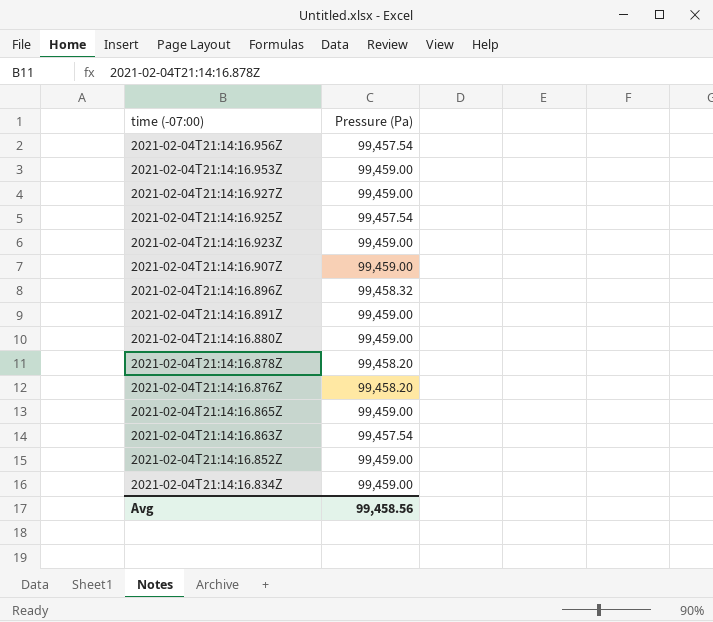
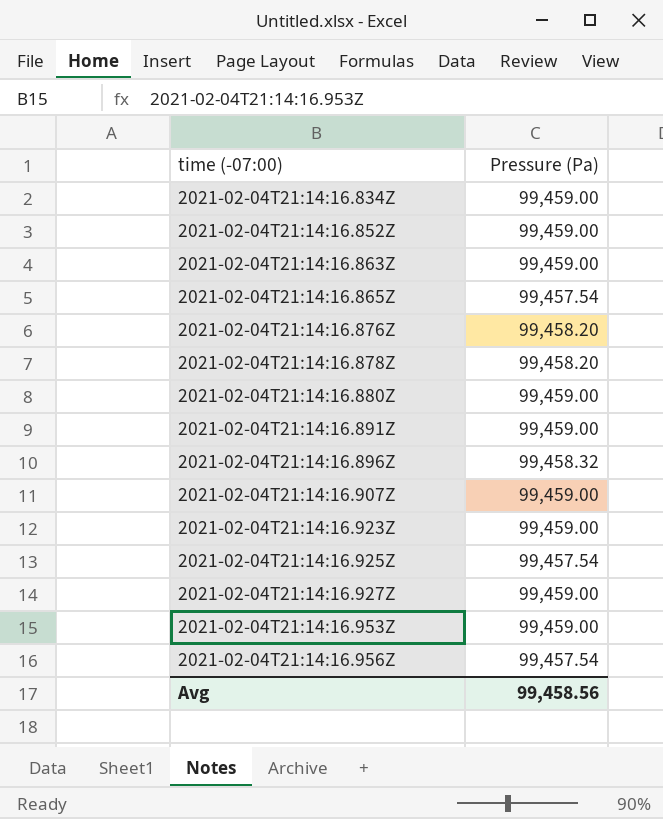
row order: time (-07:00) descending -> time (-07:00) ascending
2021-02-04T21:14:16.863Z | Pressure (Pa): 99,457.54 -> 99,459.00
2021-02-04T21:14:16.865Z | Pressure (Pa): 99,459.00 -> 99,457.54

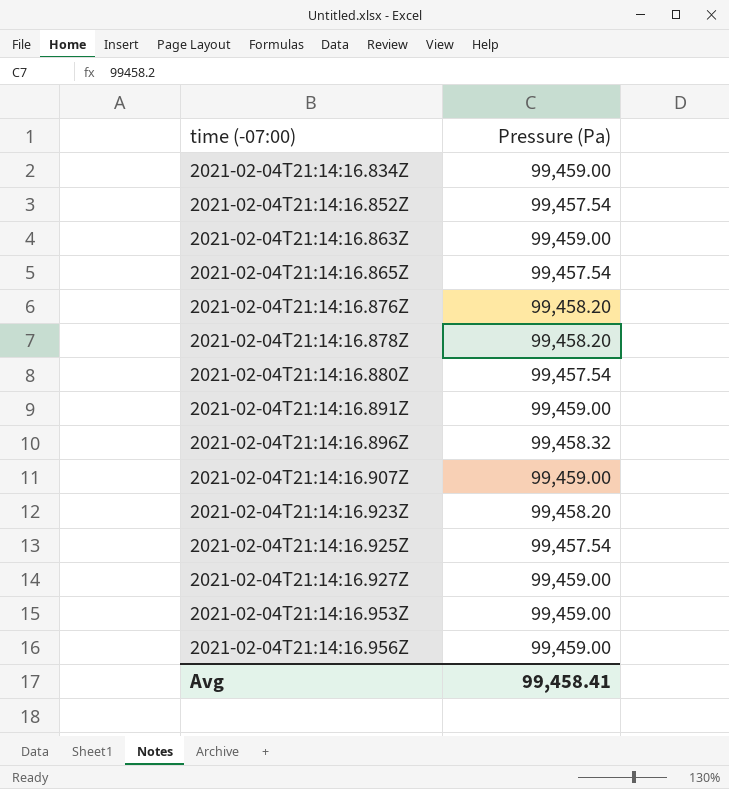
2021-02-04T21:14:16.852Z | Pressure (Pa): 99,459.00 -> 99,457.54
2021-02-04T21:14:16.880Z | Pressure (Pa): 99,459.00 -> 99,457.54
2021-02-04T21:14:16.923Z | Pressure (Pa): 99,459.00 -> 99,458.20
2021-02-04T21:14:16.956Z | Pressure (Pa): 99,457.54 -> 99,459.00
Avg | Pressure (Pa): 99,458.56 -> 99,458.41

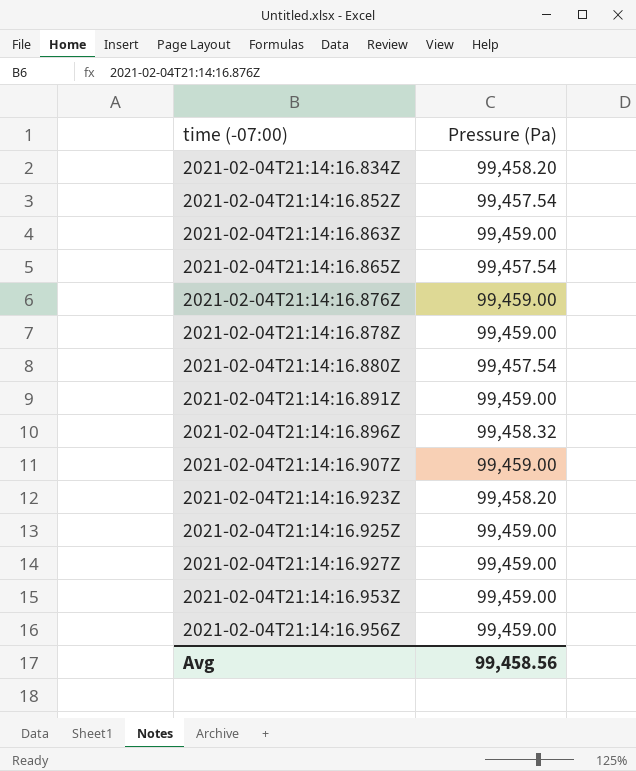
2021-02-04T21:14:16.834Z | Pressure (Pa): 99,459.00 -> 99,458.20
2021-02-04T21:14:16.876Z | Pressure (Pa): 99,458.20 -> 99,459.00
2021-02-04T21:14:16.878Z | Pressure (Pa): 99,458.20 -> 99,459.00
2021-02-04T21:14:16.925Z | Pressure (Pa): 99,457.54 -> 99,459.00
Avg | Pressure (Pa): 99,458.41 -> 99,458.56

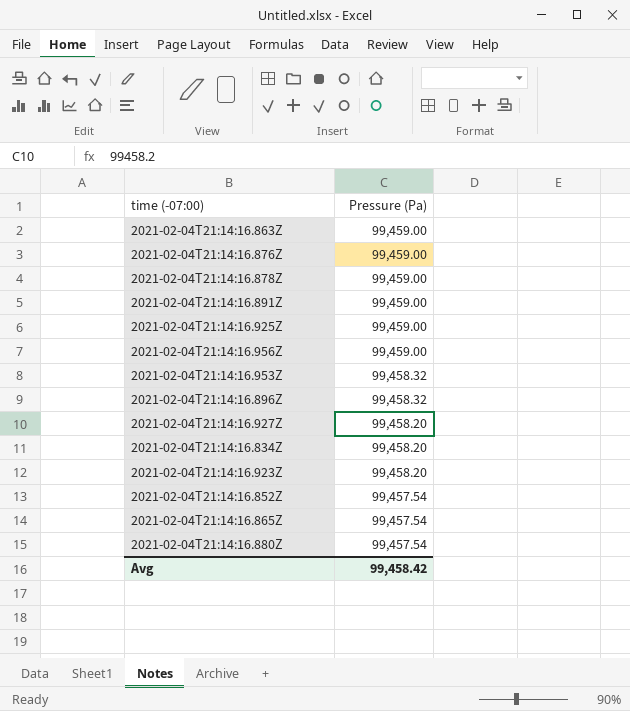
row order: time (-07:00) ascending -> Pressure (Pa) descending
row 2021-02-04T21:14:16.907Z: 99,459.00 -> none
2021-02-04T21:14:16.953Z | Pressure (Pa): 99,459.00 -> 99,458.32
2021-02-04T21:14:16.927Z | Pressure (Pa): 99,459.00 -> 99,458.20
Avg | Pressure (Pa): 99,458.56 -> 99,458.42

